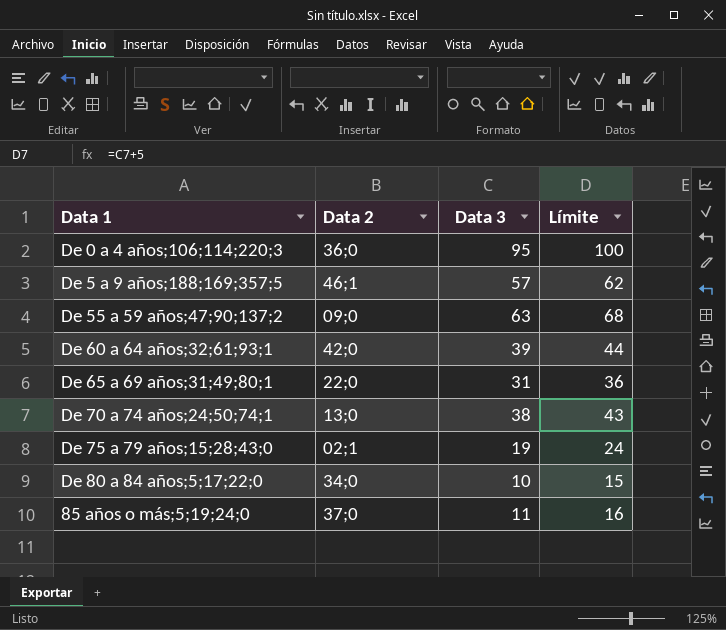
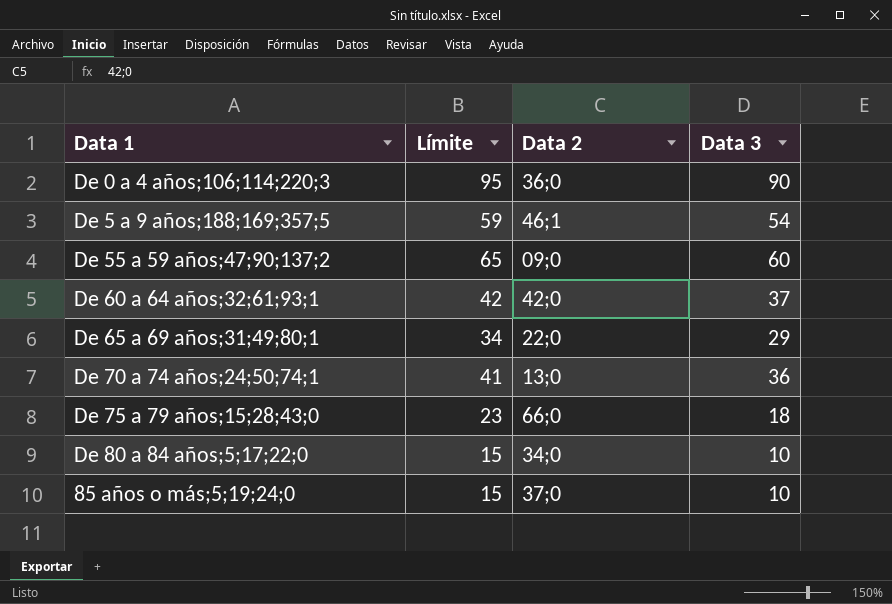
column Límite | position: 4 -> 2
De 0 a 4 años;106;114;220;3 | Límite: 100 -> 95
De 0 a 4 años;106;114;220;3 | Data 3: 95 -> 90
De 5 a 9 años;188;169;357;5 | Límite: 62 -> 59
De 5 a 9 años;188;169;357;5 | Data 3: 57 -> 54
De 55 a 59 años;47;90;137;2 | Límite: 68 -> 65
De 55 a 59 años;47;90;137;2 | Data 3: 63 -> 60
De 60 a 64 años;32;61;93;1 | Límite: 44 -> 42
De 60 a 64 años;32;61;93;1 | Data 3: 39 -> 37
De 65 a 69 años;31;49;80;1 | Límite: 36 -> 34
De 65 a 69 años;31;49;80;1 | Data 3: 31 -> 29
De 70 a 74 años;24;50;74;1 | Límite: 43 -> 41
De 70 a 74 años;24;50;74;1 | Data 3: 38 -> 36
De 75 a 79 años;15;28;43;0 | Límite: 24 -> 23
De 75 a 79 años;15;28;43;0 | Data 2: 02;1 -> 66;0
De 75 a 79 años;15;28;43;0 | Data 3: 19 -> 18
85 años o más;5;19;24;0 | Límite: 16 -> 15
85 años o más;5;19;24;0 | Data 3: 11 -> 10

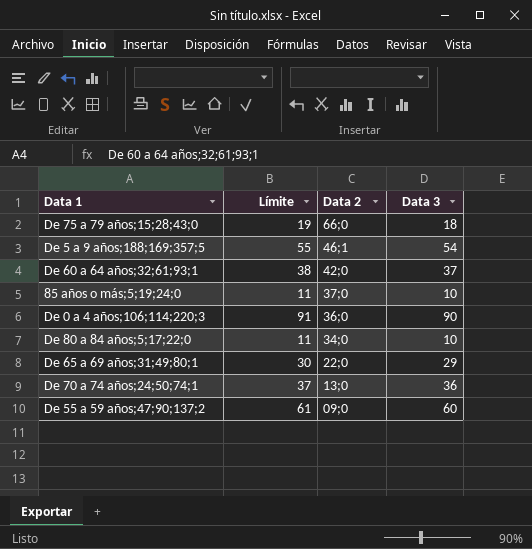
row order: none -> Data 2 descending
column Límite | formula: [Data 3] + 5 -> [Data 3] + 1

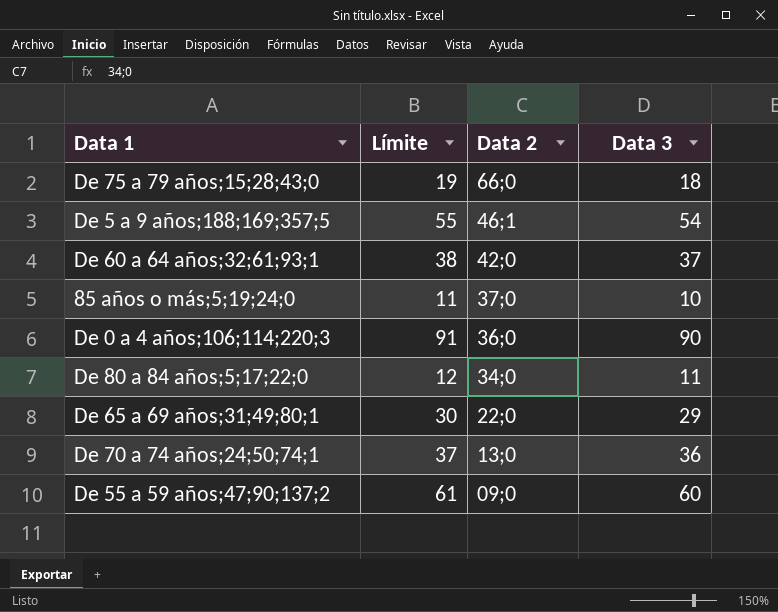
De 80 a 84 años;5;17;22;0 | Límite: 11 -> 12
De 80 a 84 años;5;17;22;0 | Data 3: 10 -> 11

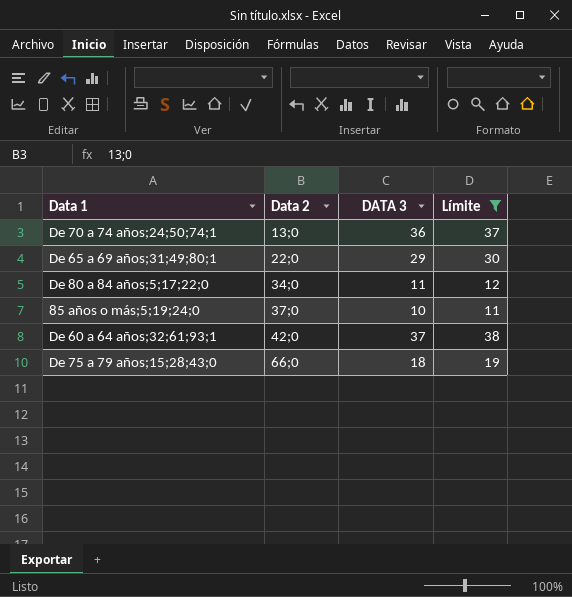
filter: none -> Límite <= 38
row order: Data 2 descending -> Data 2 ascending
column name: Data 3 -> DATA 3
column Límite | position: 2 -> 4

